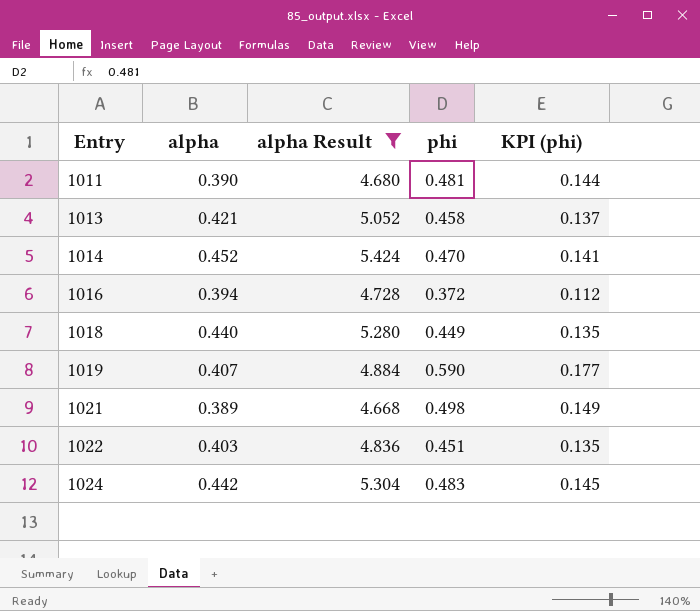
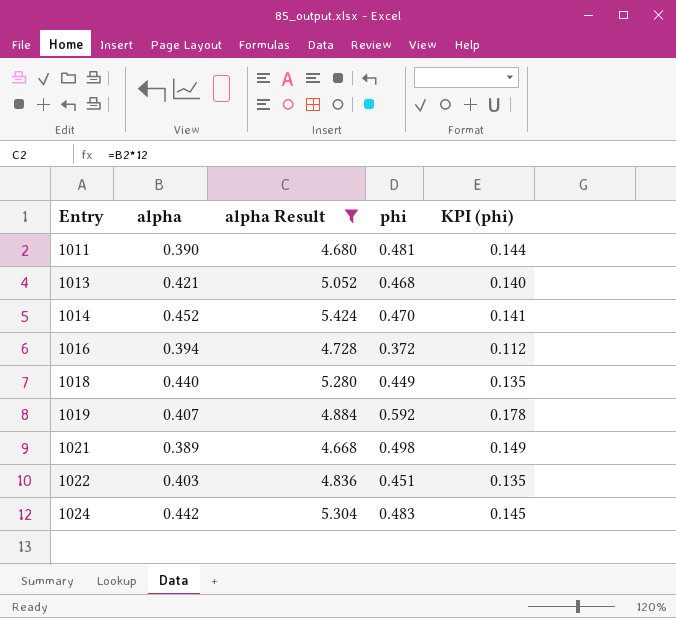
1013 | phi: 0.458 -> 0.468
1013 | KPI (phi): 0.137 -> 0.140
1019 | phi: 0.590 -> 0.592
1019 | KPI (phi): 0.177 -> 0.178

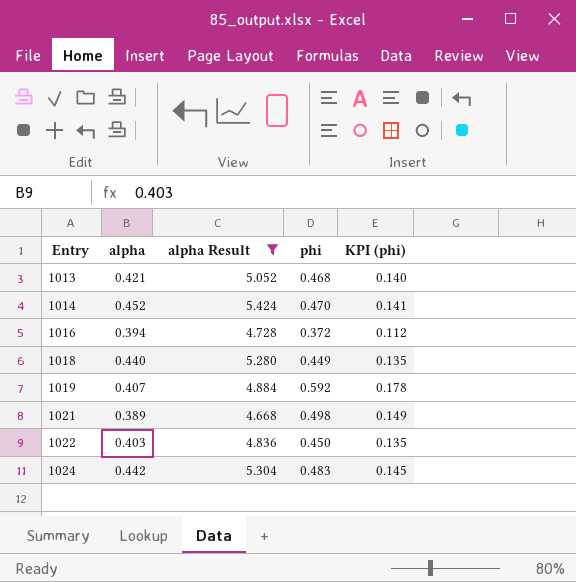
row 1011: 0.390 | 4.680 | 0.481 | 0.144 -> none
1022 | phi: 0.451 -> 0.450

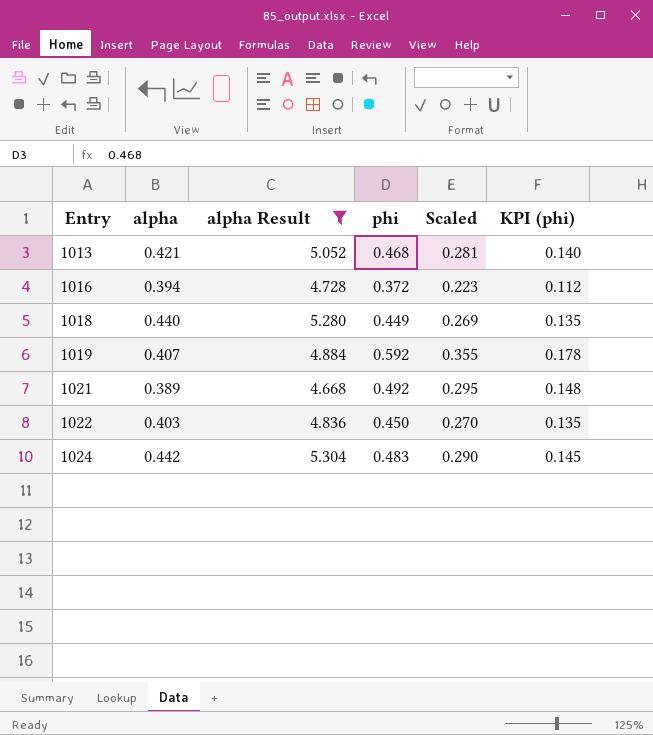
column Scaled | formula: none -> [phi] * 0.6
row 1014: 0.452 | 5.424 | 0.470 | 0.141 -> none
1021 | phi: 0.498 -> 0.492
1021 | KPI (phi): 0.149 -> 0.148

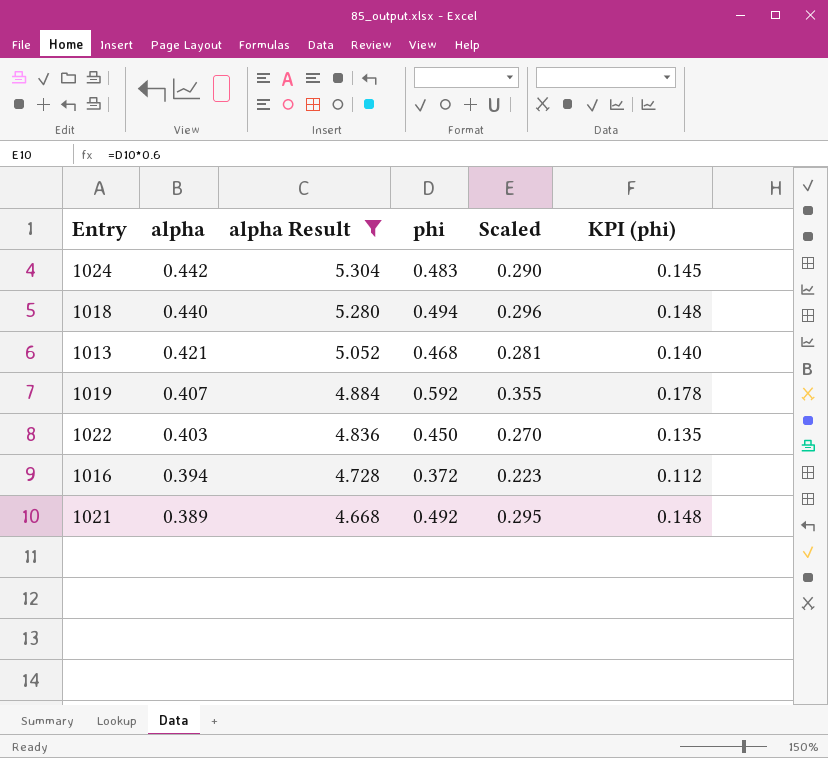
row order: Entry ascending -> alpha descending
1018 | phi: 0.449 -> 0.494
1018 | Scaled: 0.269 -> 0.296
1018 | KPI (phi): 0.135 -> 0.148

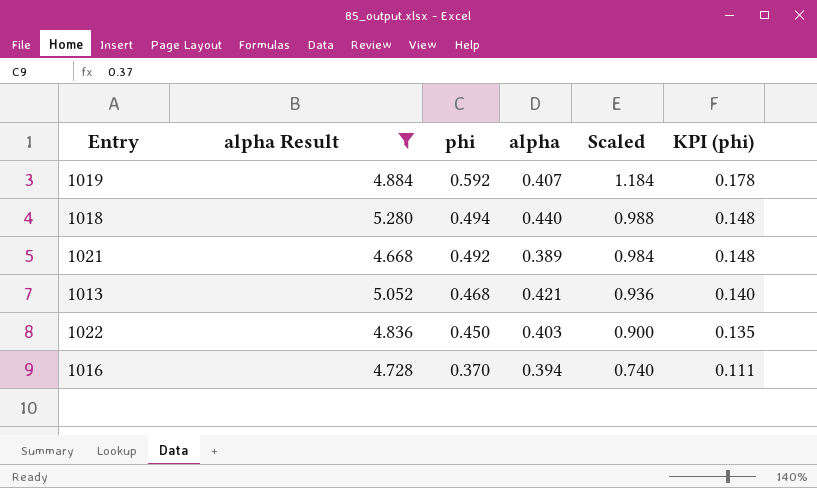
row order: alpha descending -> phi descending
column alpha | position: 2 -> 4
column Scaled | formula: [phi] * 0.6 -> [phi] * 2
row 1024: 0.442 | 5.304 | 0.483 | 0.290 | 0.145 -> none
1016 | phi: 0.372 -> 0.370
1016 | KPI (phi): 0.112 -> 0.111

